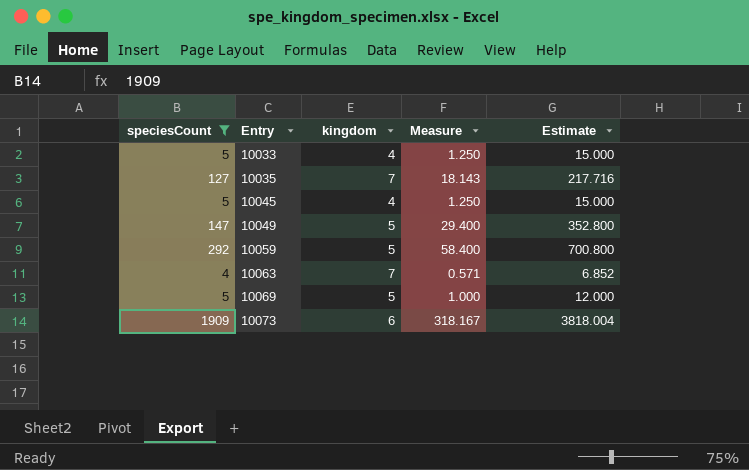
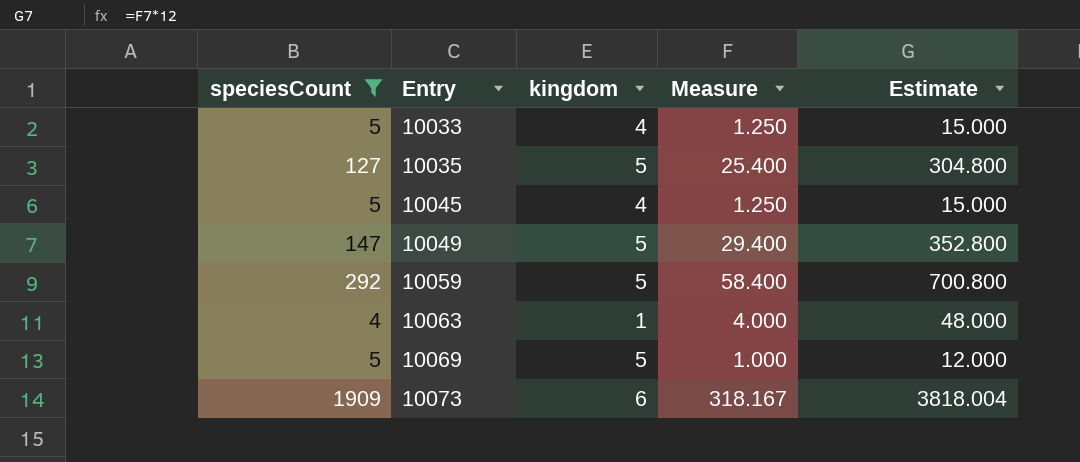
10035 | kingdom: 7 -> 5
10035 | Measure: 18.143 -> 25.400
10035 | Estimate: 217.716 -> 304.800
10063 | kingdom: 7 -> 1
10063 | Measure: 0.571 -> 4.000
10063 | Estimate: 6.852 -> 48.000

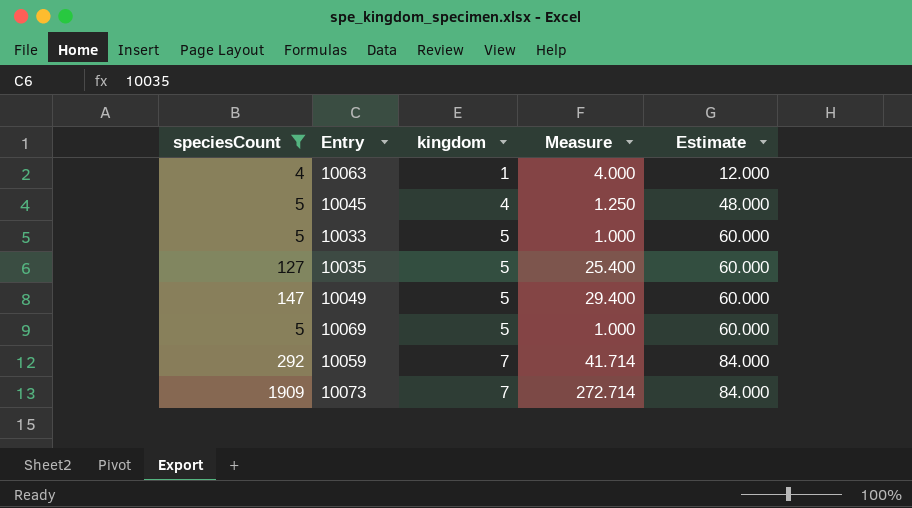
row order: Entry ascending -> kingdom ascending
column Estimate | formula: [Measure] * 12 -> [kingdom] * 12
10033 | kingdom: 4 -> 5
10033 | Measure: 1.250 -> 1.000
10059 | kingdom: 5 -> 7
10059 | Measure: 58.400 -> 41.714
10073 | kingdom: 6 -> 7
10073 | Measure: 318.167 -> 272.714

